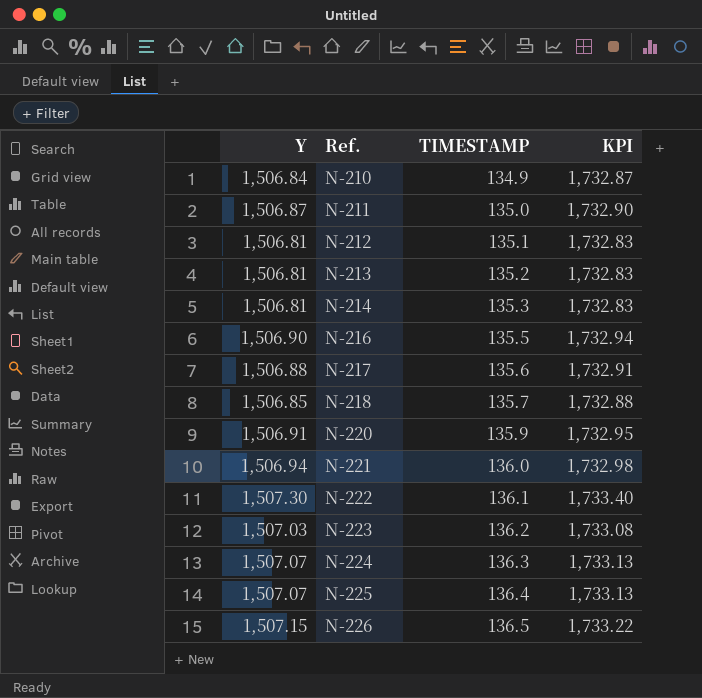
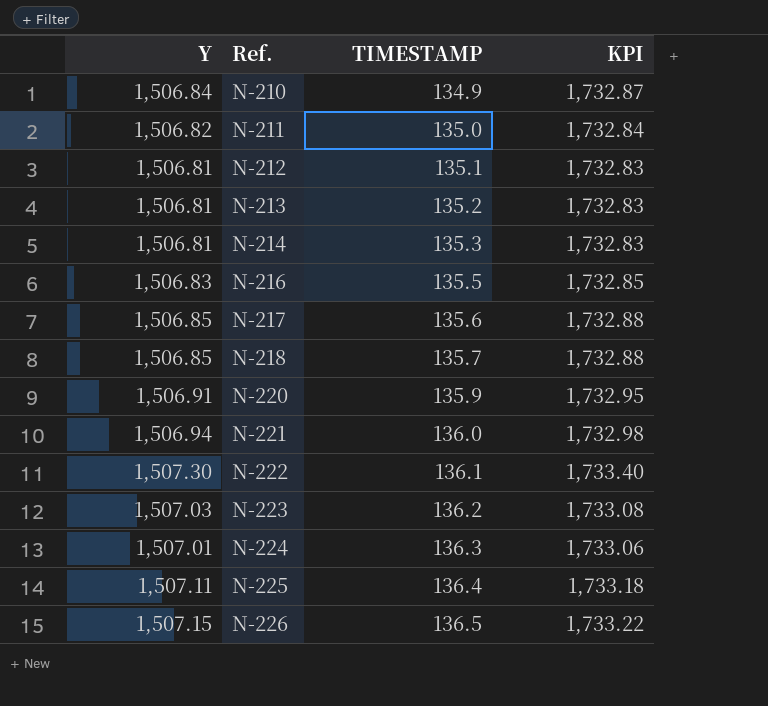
N-211 | Y: 1,506.87 -> 1,506.82
N-211 | KPI: 1,732.90 -> 1,732.84
N-216 | Y: 1,506.90 -> 1,506.83
N-216 | KPI: 1,732.94 -> 1,732.85
N-217 | Y: 1,506.88 -> 1,506.85
N-217 | KPI: 1,732.91 -> 1,732.88
N-224 | Y: 1,507.07 -> 1,507.01
N-224 | KPI: 1,733.13 -> 1,733.06
N-225 | Y: 1,507.07 -> 1,507.11
N-225 | KPI: 1,733.13 -> 1,733.18

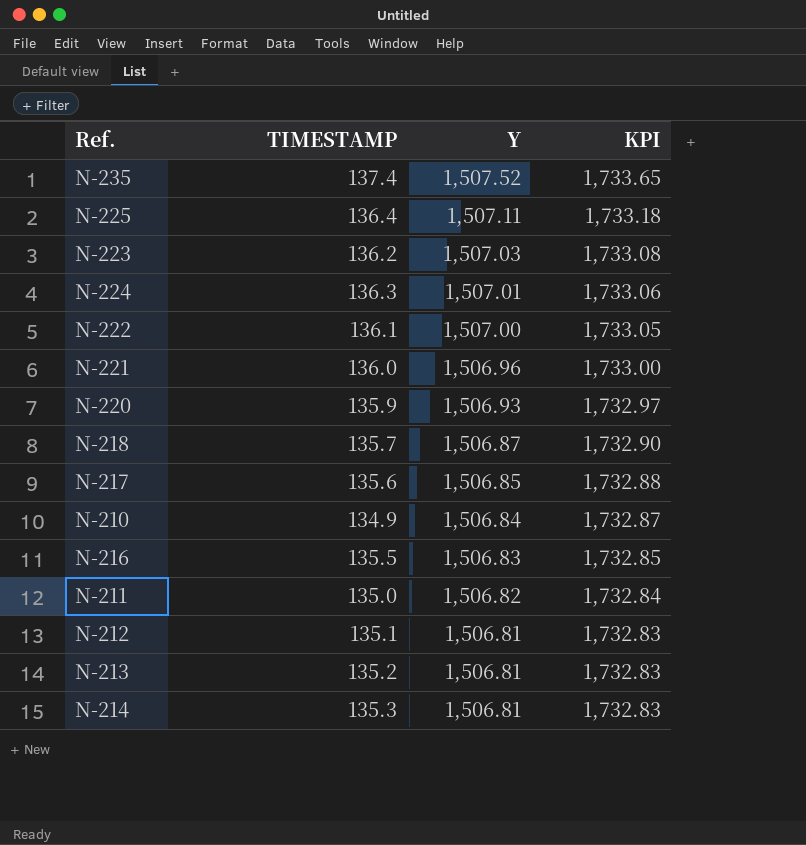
row order: Ref. ascending -> Y descending
column Y | position: 1 -> 3
row N-226: 1,507.15 | 136.5 | 1,733.22 -> none
row N-235: none -> 137.4 | 1,507.52 | 1,733.65
N-222 | Y: 1,507.30 -> 1,507.00
N-222 | KPI: 1,733.40 -> 1,733.05
N-221 | Y: 1,506.94 -> 1,506.96
N-221 | KPI: 1,732.98 -> 1,733.00
N-220 | Y: 1,506.91 -> 1,506.93
N-220 | KPI: 1,732.95 -> 1,732.97
N-218 | Y: 1,506.85 -> 1,506.87
N-218 | KPI: 1,732.88 -> 1,732.90

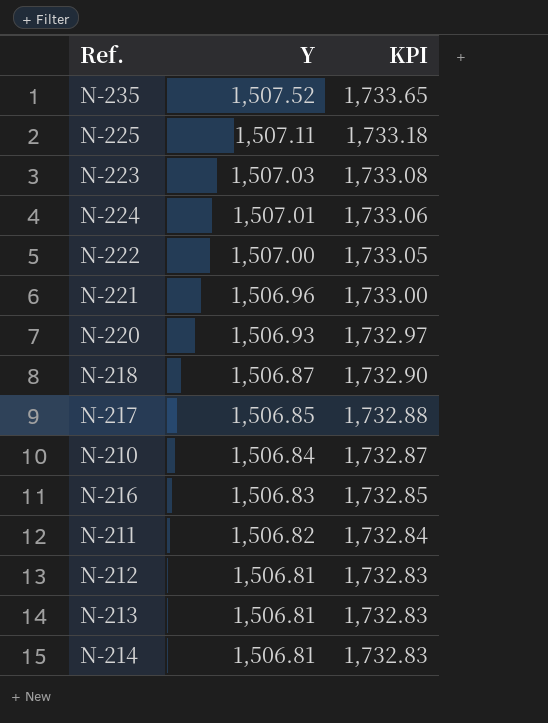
column TIMESTAMP | position: 2 -> none

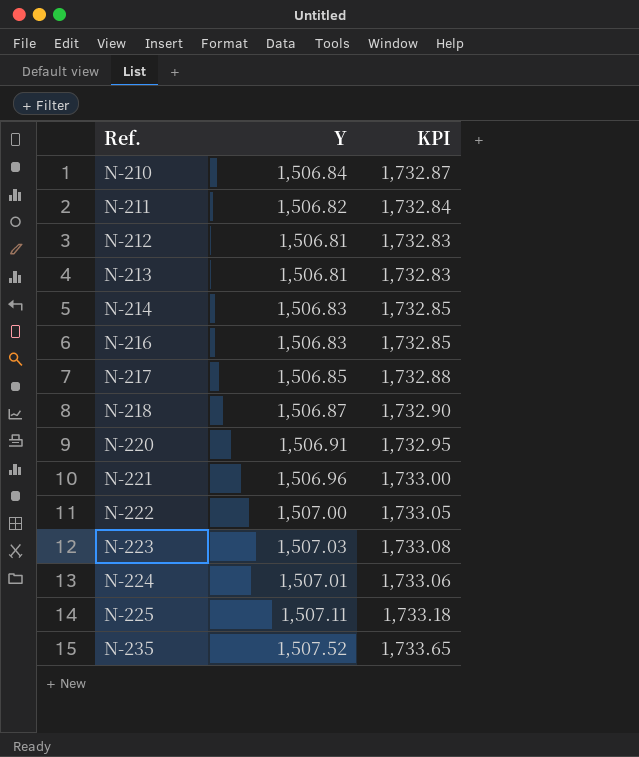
row order: Y descending -> Ref. ascending
N-214 | Y: 1,506.81 -> 1,506.83
N-214 | KPI: 1,732.83 -> 1,732.85
N-220 | Y: 1,506.93 -> 1,506.91
N-220 | KPI: 1,732.97 -> 1,732.95

